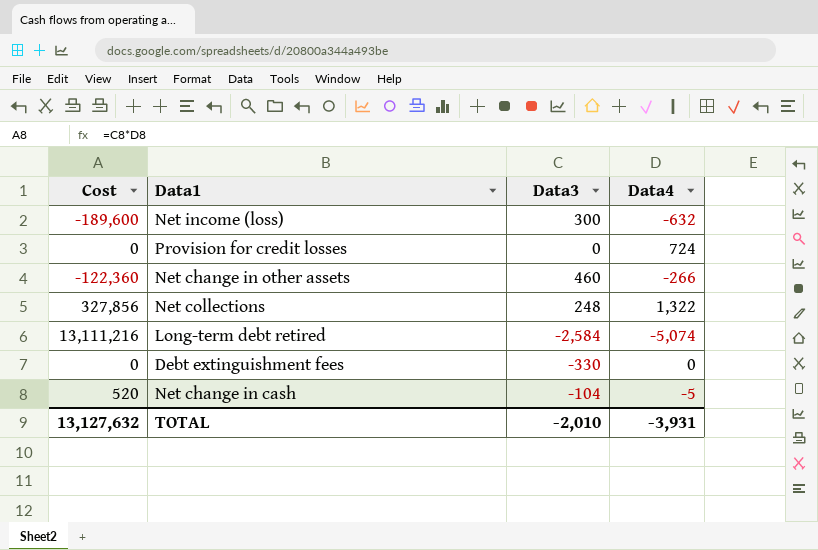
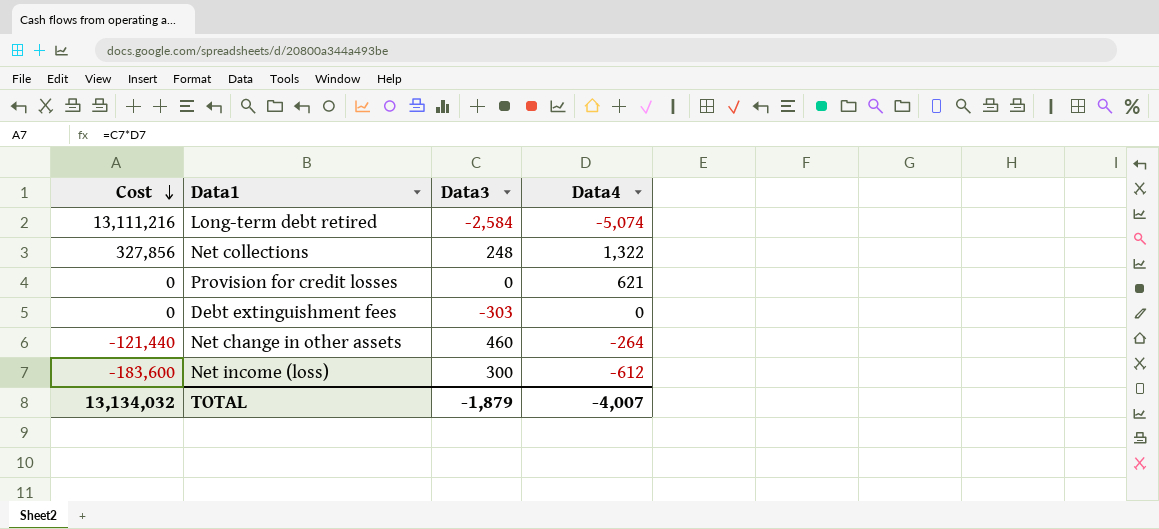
row order: none -> Cost descending
row Net change in cash: 520 | -104 | -5 -> none
Provision for credit losses | Data4: 724 -> 621
Debt extinguishment fees | Data3: -330 -> -303
Net change in other assets | Cost: -122,360 -> -121,440
Net change in other assets | Data4: -266 -> -264
Net income (loss) | Cost: -189,600 -> -183,600
Net income (loss) | Data4: -632 -> -612
TOTAL | Cost: 13,127,632 -> 13,134,032
TOTAL | Data3: -2,010 -> -1,879
TOTAL | Data4: -3,931 -> -4,007

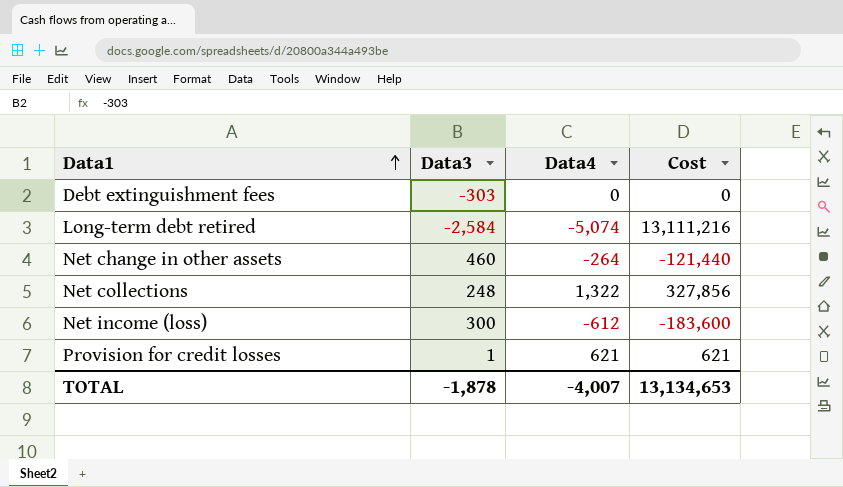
row order: Cost descending -> Data1 ascending
column Cost | position: 1 -> 4
Provision for credit losses | Data3: 0 -> 1
Provision for credit losses | Cost: 0 -> 621
TOTAL | Data3: -1,879 -> -1,878
TOTAL | Cost: 13,134,032 -> 13,134,653

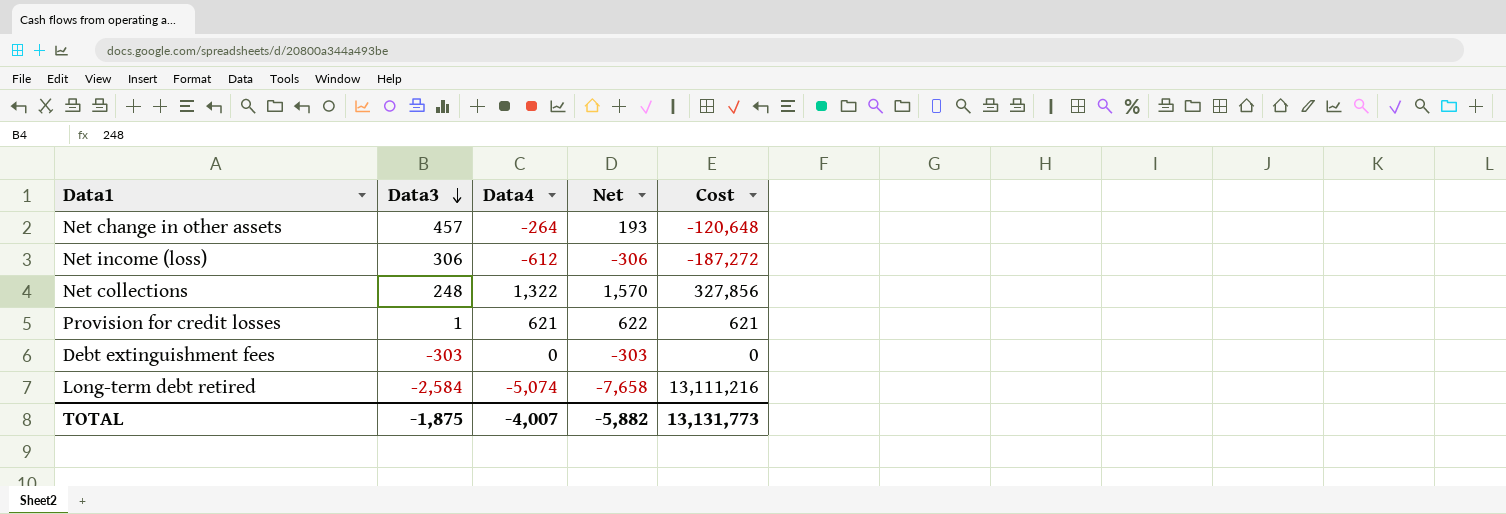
row order: Data1 ascending -> Data3 descending
column Net | formula: none -> [Data3] + [Data4]
Net change in other assets | Data3: 460 -> 457
Net change in other assets | Cost: -121,440 -> -120,648
Net income (loss) | Data3: 300 -> 306
Net income (loss) | Cost: -183,600 -> -187,272
TOTAL | Data3: -1,878 -> -1,875
TOTAL | Cost: 13,134,653 -> 13,131,773

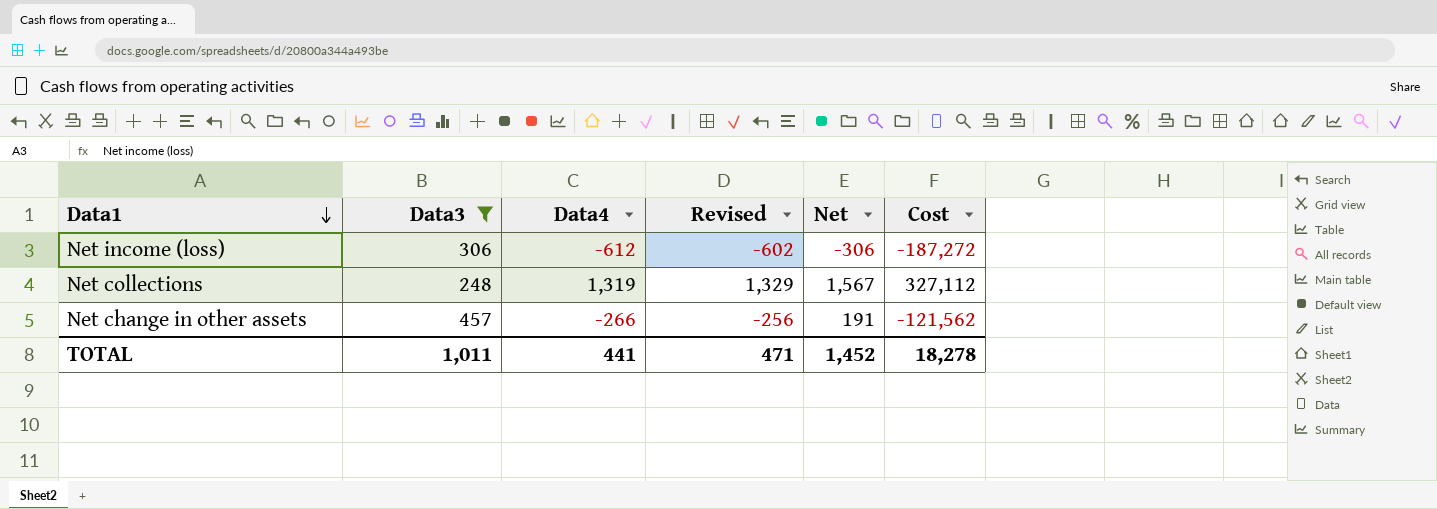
filter: none -> Data3 >= 248
row order: Data3 descending -> Data1 descending
column Revised | formula: none -> [Data4] + 10
Net collections | Data4: 1,322 -> 1,319
Net collections | Net: 1,570 -> 1,567
Net collections | Cost: 327,856 -> 327,112
Net change in other assets | Data4: -264 -> -266
Net change in other assets | Net: 193 -> 191
Net change in other assets | Cost: -120,648 -> -121,562
TOTAL | Data3: -1,875 -> 1,011
TOTAL | Data4: -4,007 -> 441
TOTAL | Net: -5,882 -> 1,452
TOTAL | Cost: 13,131,773 -> 18,278

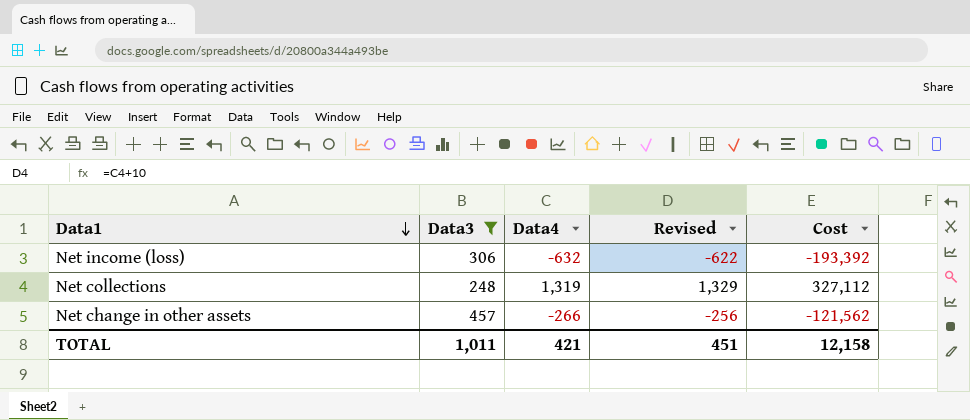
column Net | formula: [Data3] + [Data4] -> none
Net income (loss) | Data4: -612 -> -632
Net income (loss) | Revised: -602 -> -622
Net income (loss) | Cost: -187,272 -> -193,392
TOTAL | Data4: 441 -> 421
TOTAL | Revised: 471 -> 451
TOTAL | Cost: 18,278 -> 12,158

